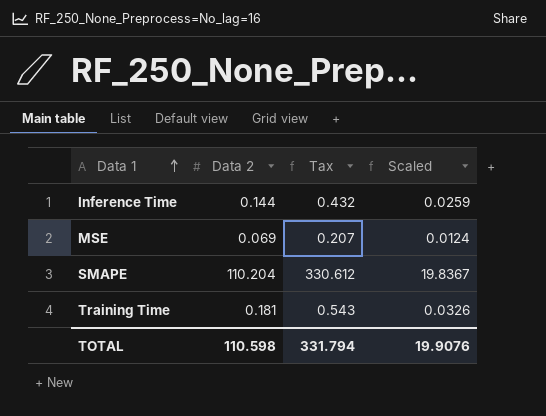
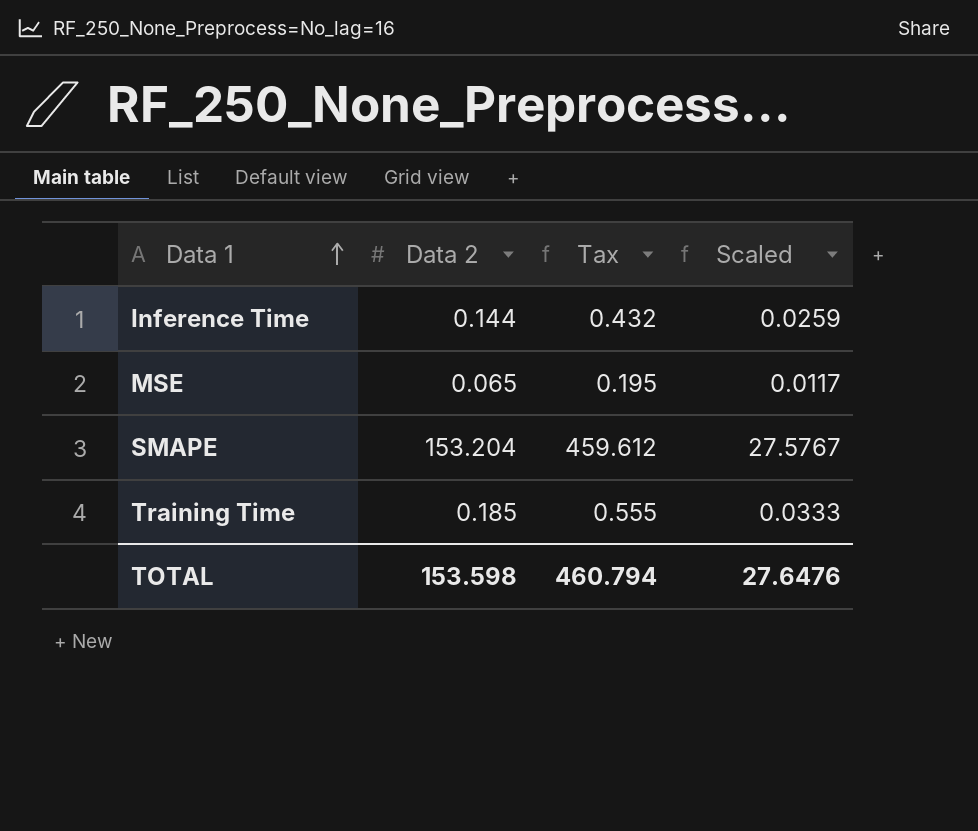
MSE | Data 2: 0.069 -> 0.065
MSE | Tax: 0.207 -> 0.195
MSE | Scaled: 0.0124 -> 0.0117
SMAPE | Data 2: 110.204 -> 153.204
SMAPE | Tax: 330.612 -> 459.612
SMAPE | Scaled: 19.8367 -> 27.5767
Training Time | Data 2: 0.181 -> 0.185
Training Time | Tax: 0.543 -> 0.555
Training Time | Scaled: 0.0326 -> 0.0333
TOTAL | Data 2: 110.598 -> 153.598
TOTAL | Tax: 331.794 -> 460.794
TOTAL | Scaled: 19.9076 -> 27.6476

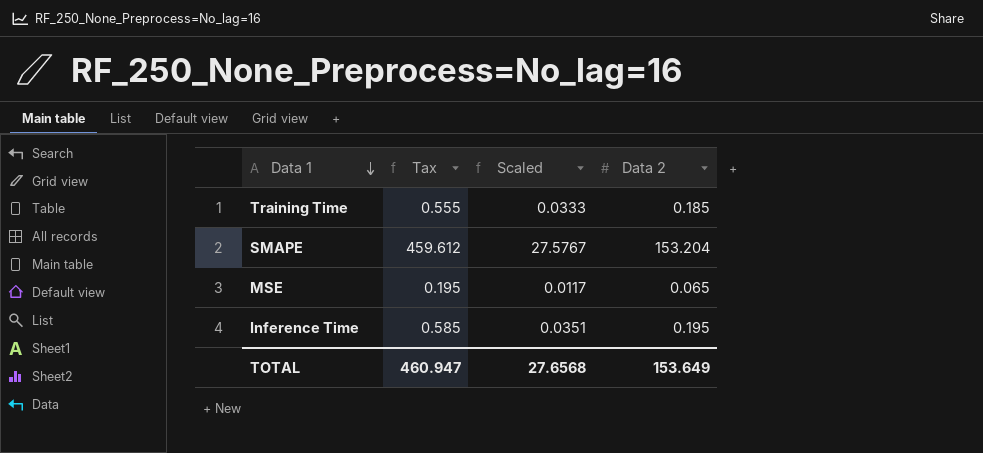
row order: Data 1 ascending -> Data 1 descending
column Data 2 | position: 2 -> 4
Inference Time | Tax: 0.432 -> 0.585
Inference Time | Scaled: 0.0259 -> 0.0351
Inference Time | Data 2: 0.144 -> 0.195
TOTAL | Tax: 460.794 -> 460.947
TOTAL | Scaled: 27.6476 -> 27.6568
TOTAL | Data 2: 153.598 -> 153.649

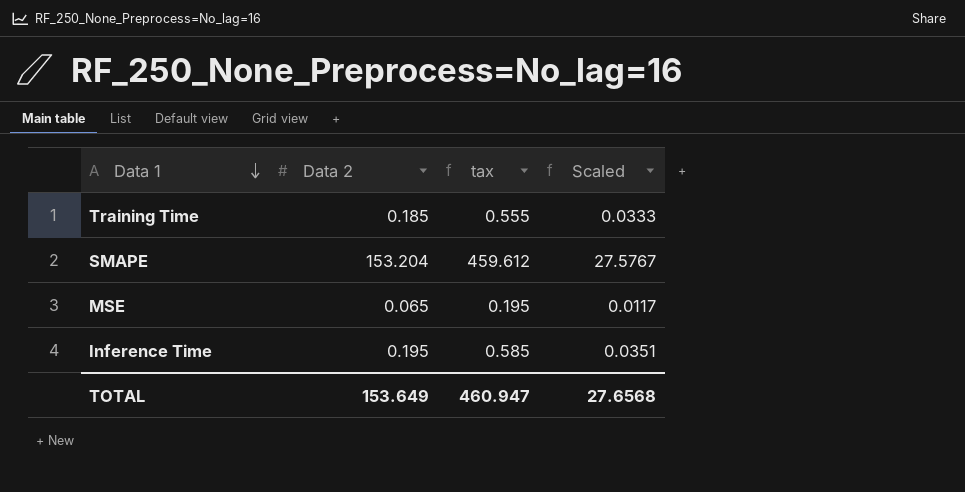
column Data 2 | position: 4 -> 2
column name: Tax -> tax

